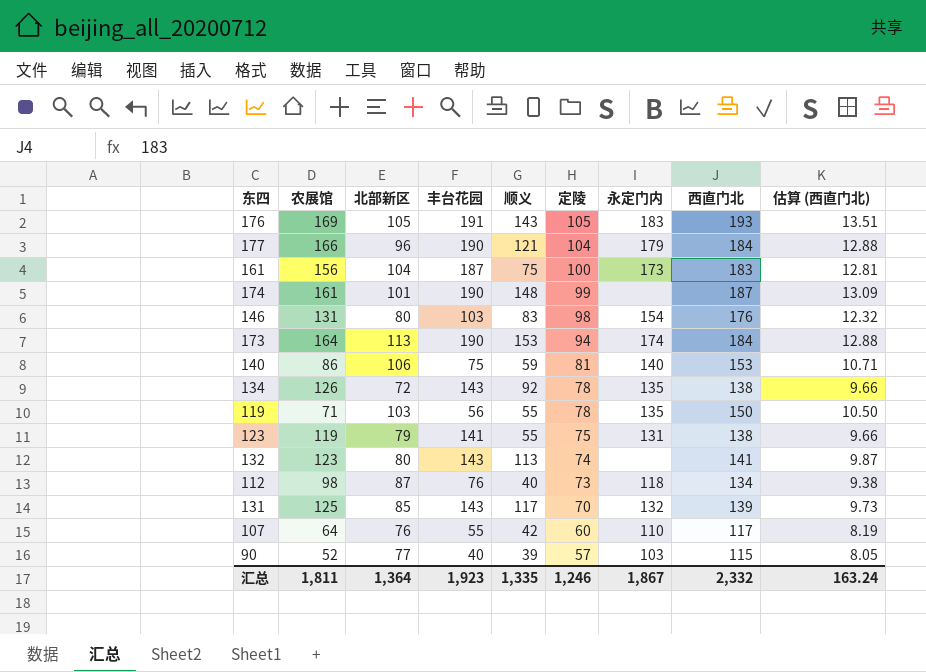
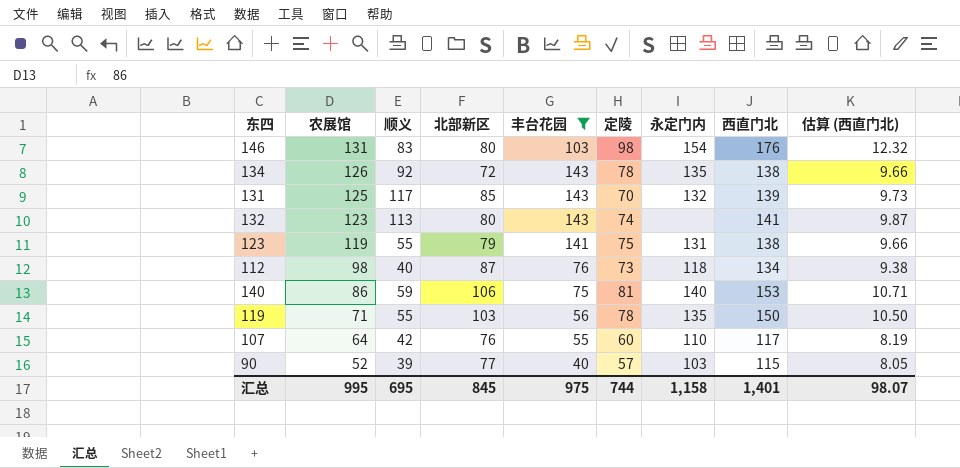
filter: none -> 丰台花园 <= 143
row order: 定陵 descending -> 农展馆 descending
column 顺义 | position: 5 -> 3
汇总 | 农展馆: 1,811 -> 995
汇总 | 顺义: 1,335 -> 695
汇总 | 北部新区: 1,364 -> 845
汇总 | 丰台花园: 1,923 -> 975
汇总 | 定陵: 1,246 -> 744
汇总 | 永定门内: 1,867 -> 1,158
汇总 | 西直门北: 2,332 -> 1,401
汇总 | 估算 (西直门北): 163.24 -> 98.07

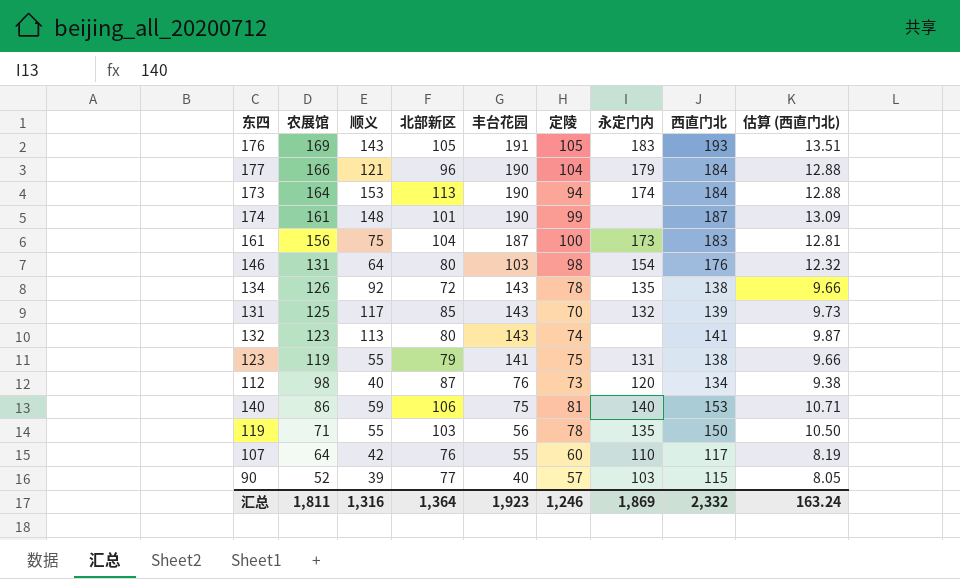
filter: 丰台花园 <= 143 -> none
146 | 顺义: 83 -> 64
112 | 永定门内: 118 -> 120
汇总 | 农展馆: 995 -> 1,811
汇总 | 顺义: 695 -> 1,316
汇总 | 北部新区: 845 -> 1,364
汇总 | 丰台花园: 975 -> 1,923
汇总 | 定陵: 744 -> 1,246
汇总 | 永定门内: 1,158 -> 1,869
汇总 | 西直门北: 1,401 -> 2,332
汇总 | 估算 (西直门北): 98.07 -> 163.24

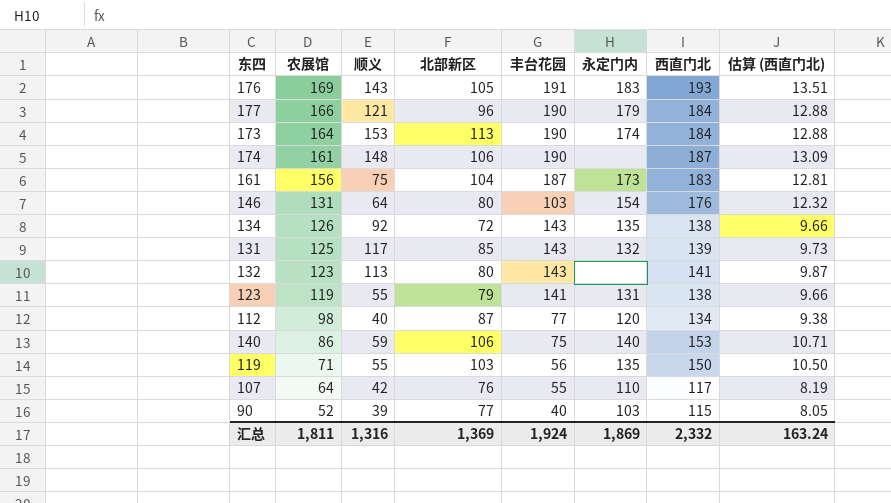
column 定陵 | position: 6 -> none
174 | 北部新区: 101 -> 106
112 | 丰台花园: 76 -> 77
汇总 | 北部新区: 1,364 -> 1,369
汇总 | 丰台花园: 1,923 -> 1,924

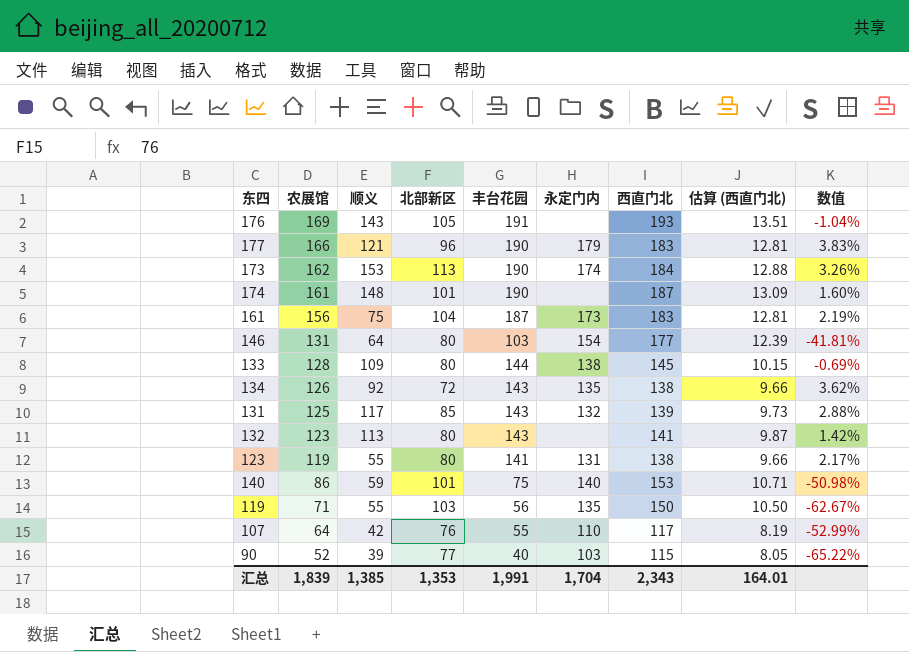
column 数值 | formula: none -> ([丰台花园] - [西直门北]) / [西直门北]
row 112: 98 | 40 | 87 | 77 | 120 | 134 | 9.38 -> none
176 | 永定门内: 183 -> none
177 | 西直门北: 184 -> 183
177 | 估算 (西直门北): 12.88 -> 12.81
173 | 农展馆: 164 -> 162
174 | 北部新区: 106 -> 101
146 | 西直门北: 176 -> 177
146 | 估算 (西直门北): 12.32 -> 12.39
row 133: none -> 128 | 109 | 80 | 144 | 138 | 145 | 10.15 | -0.69%
123 | 北部新区: 79 -> 80
140 | 北部新区: 106 -> 101
汇总 | 农展馆: 1,811 -> 1,839
汇总 | 顺义: 1,316 -> 1,385
汇总 | 北部新区: 1,369 -> 1,353
汇总 | 丰台花园: 1,924 -> 1,991
汇总 | 永定门内: 1,869 -> 1,704
汇总 | 西直门北: 2,332 -> 2,343
汇总 | 估算 (西直门北): 163.24 -> 164.01

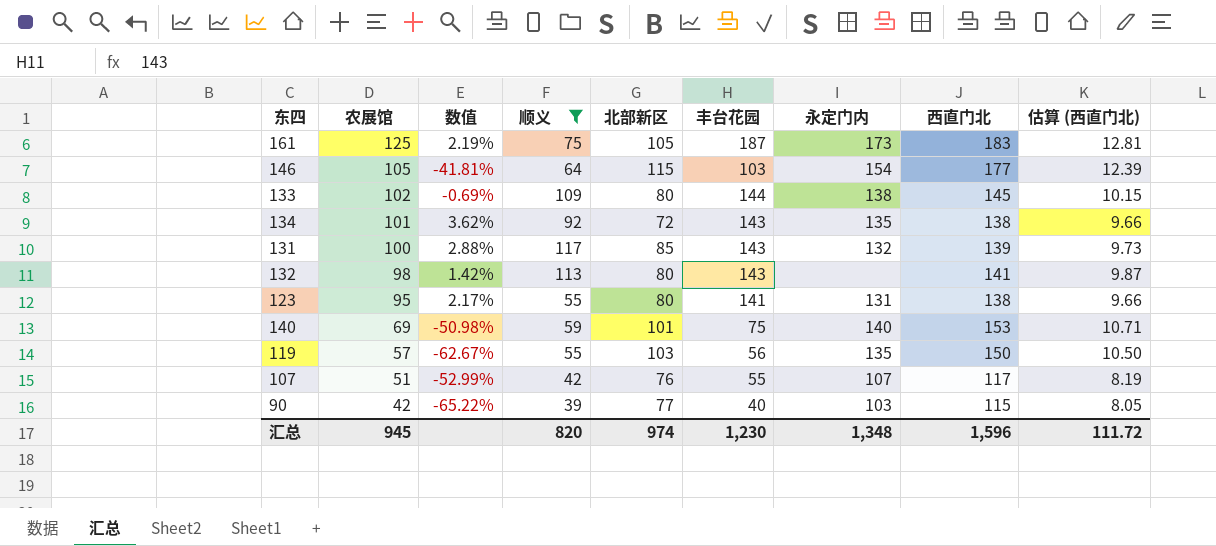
filter: none -> 顺义 <= 117
column 数值 | position: 9 -> 3
161 | 农展馆: 156 -> 125
161 | 北部新区: 104 -> 105
146 | 农展馆: 131 -> 105
146 | 北部新区: 80 -> 115
133 | 农展馆: 128 -> 102
134 | 农展馆: 126 -> 101
131 | 农展馆: 125 -> 100
132 | 农展馆: 123 -> 98
123 | 农展馆: 119 -> 95
140 | 农展馆: 86 -> 69
119 | 农展馆: 71 -> 57
107 | 农展馆: 64 -> 51
107 | 永定门内: 110 -> 107
90 | 农展馆: 52 -> 42
汇总 | 农展馆: 1,839 -> 945
汇总 | 顺义: 1,385 -> 820
汇总 | 北部新区: 1,353 -> 974
汇总 | 丰台花园: 1,991 -> 1,230
汇总 | 永定门内: 1,704 -> 1,348
汇总 | 西直门北: 2,343 -> 1,596
汇总 | 估算 (西直门北): 164.01 -> 111.72

